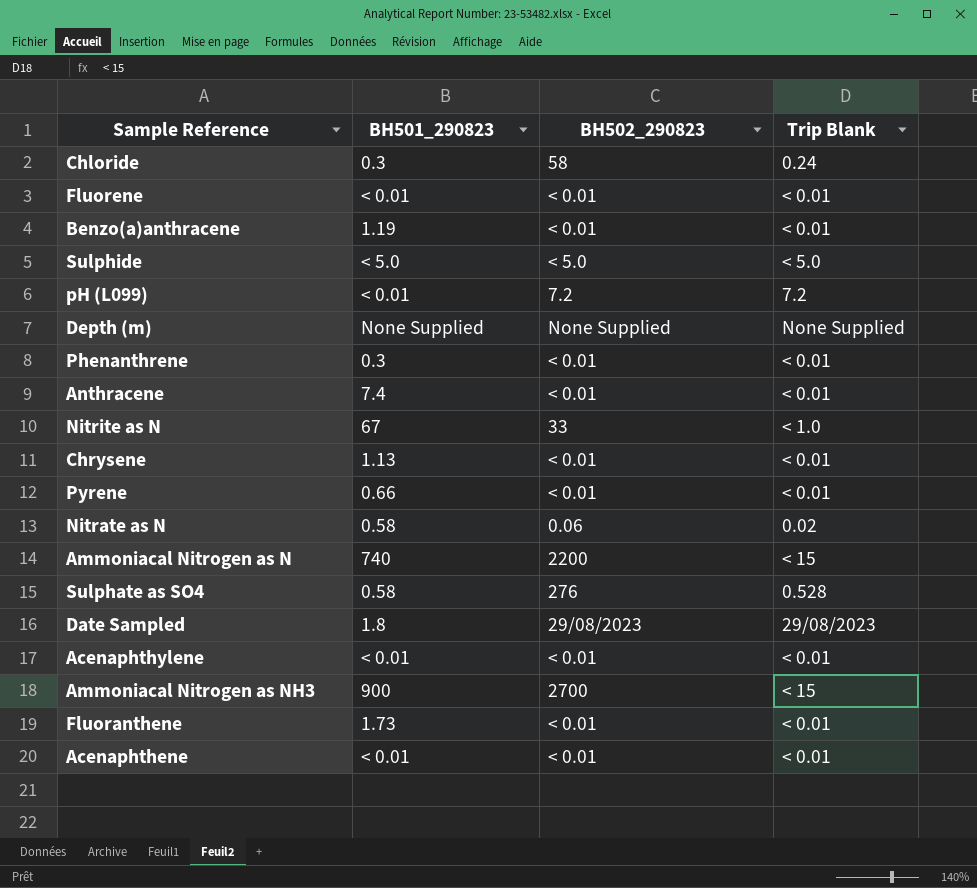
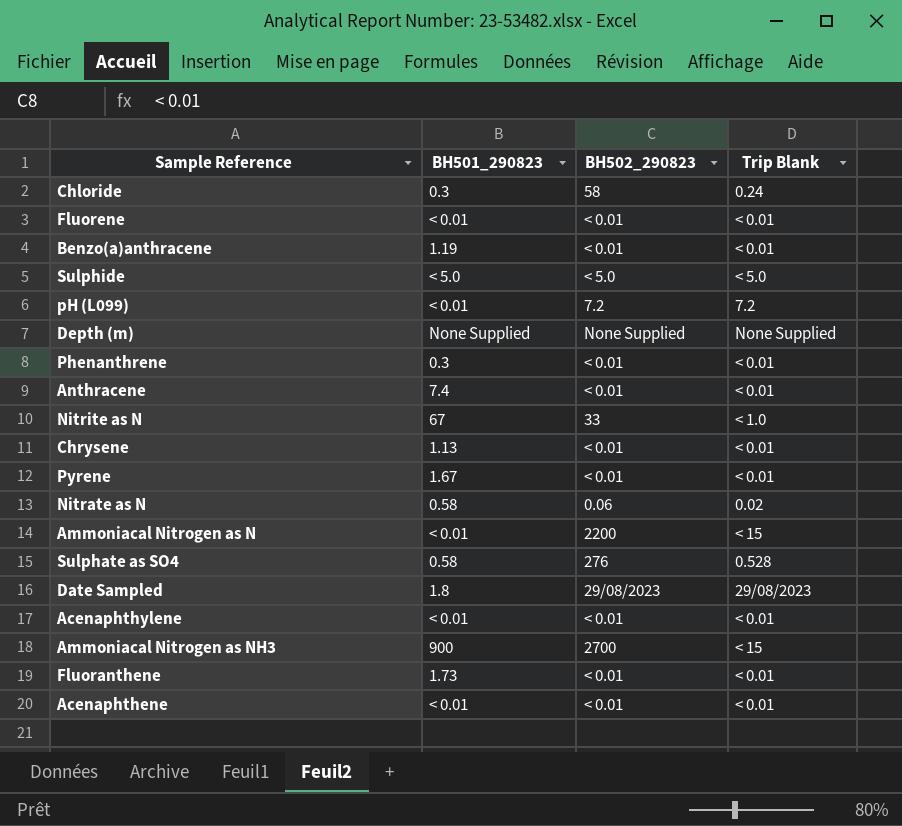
Pyrene | BH501_290823: 0.66 -> 1.67
Ammoniacal Nitrogen as N | BH501_290823: 740 -> < 0.01

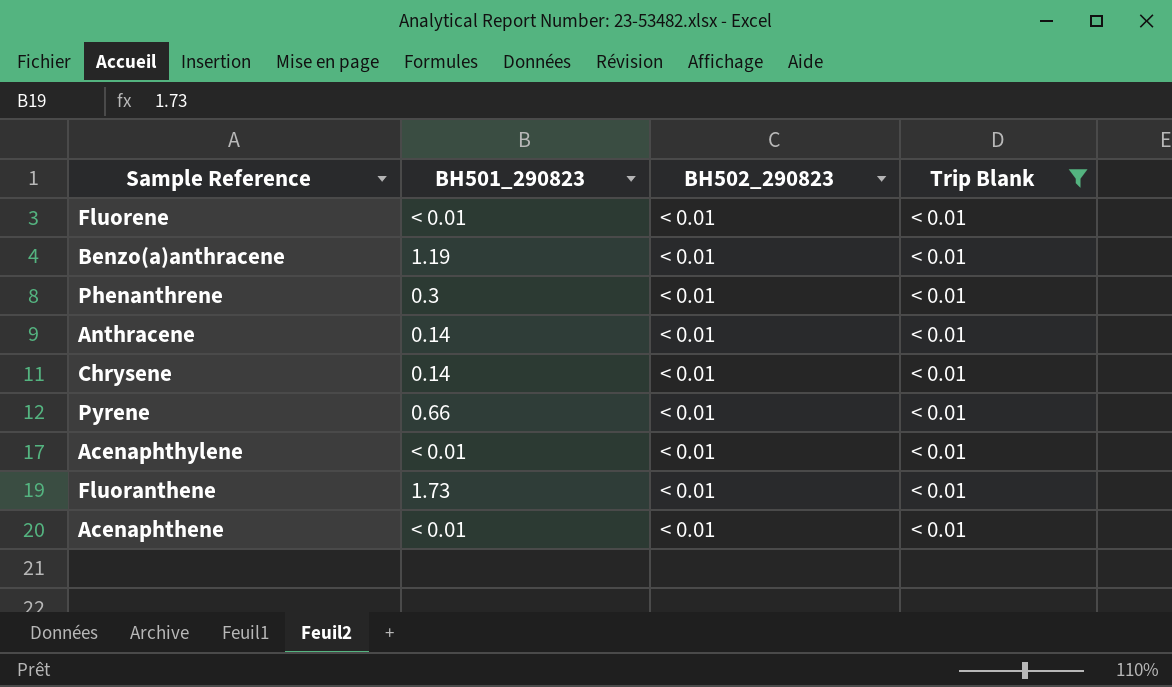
filter: none -> Trip Blank = < 0.01
Anthracene | BH501_290823: 7.4 -> 0.14
Chrysene | BH501_290823: 1.13 -> 0.14
Pyrene | BH501_290823: 1.67 -> 0.66

